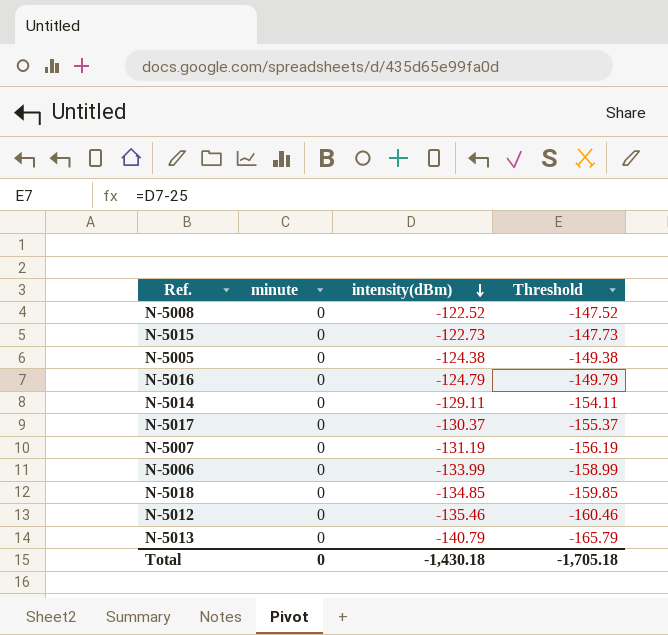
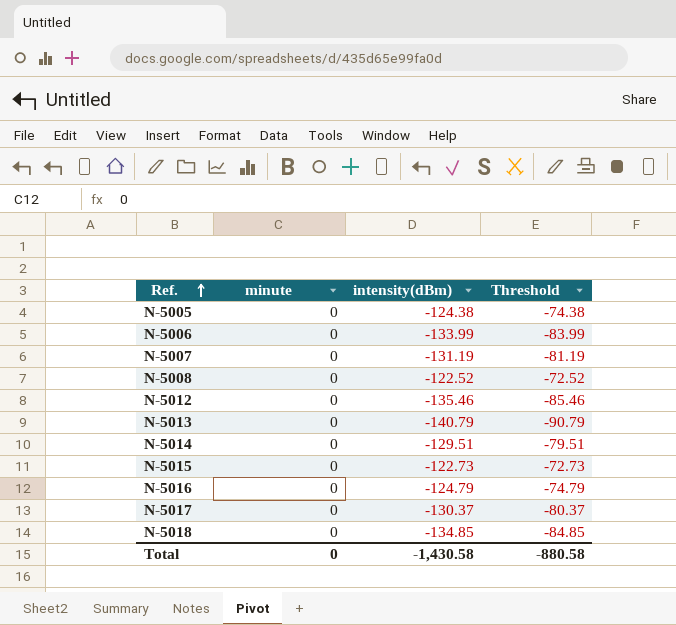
row order: intensity(dBm) descending -> Ref. ascending
column Threshold | formula: [intensity(dBm)] - 25 -> [intensity(dBm)] + 50
N-5014 | intensity(dBm): -129.11 -> -129.51
Total | intensity(dBm): -1,430.18 -> -1,430.58
Total | Threshold: -1,705.18 -> -880.58

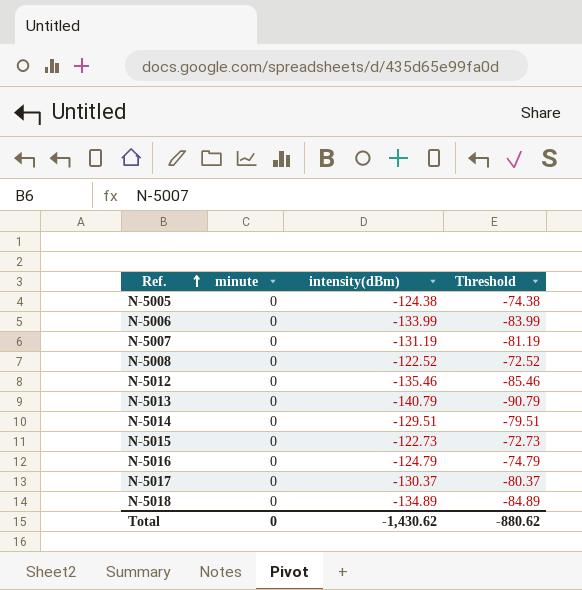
N-5018 | intensity(dBm): -134.85 -> -134.89
N-5018 | Threshold: -84.85 -> -84.89
Total | intensity(dBm): -1,430.58 -> -1,430.62
Total | Threshold: -880.58 -> -880.62

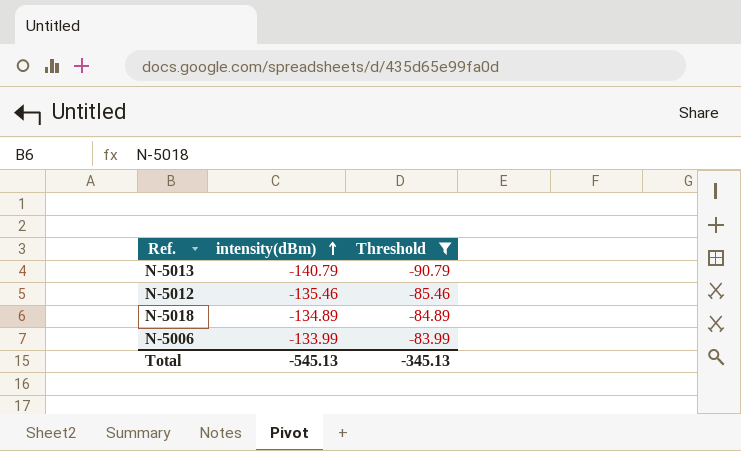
filter: none -> Threshold <= -83.99
row order: Ref. ascending -> intensity(dBm) ascending
column minute | position: 2 -> none
Total | intensity(dBm): -1,430.62 -> -545.13
Total | Threshold: -880.62 -> -345.13

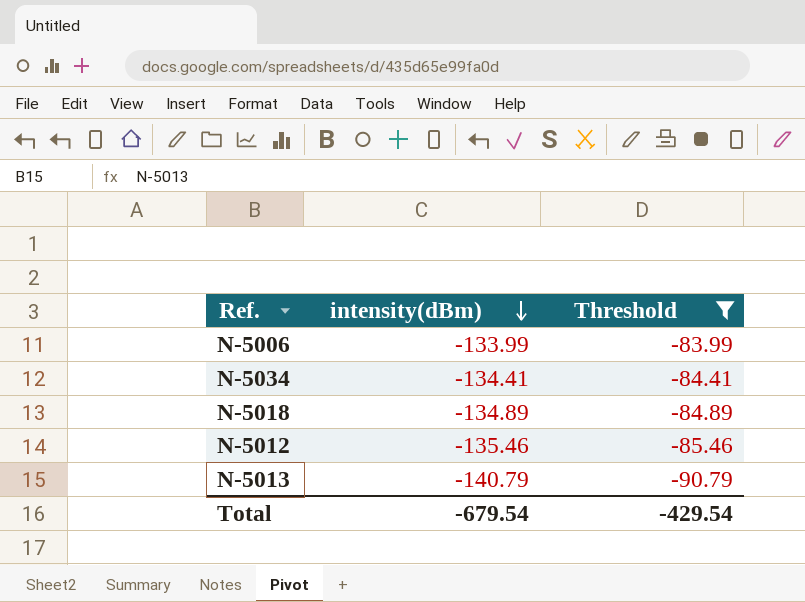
row order: intensity(dBm) ascending -> intensity(dBm) descending
row N-5034: none -> -134.41 | -84.41
Total | intensity(dBm): -545.13 -> -679.54
Total | Threshold: -345.13 -> -429.54

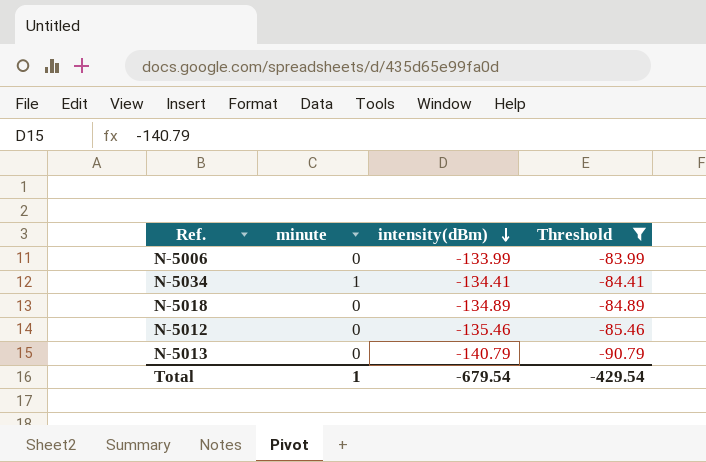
column minute | position: none -> 2

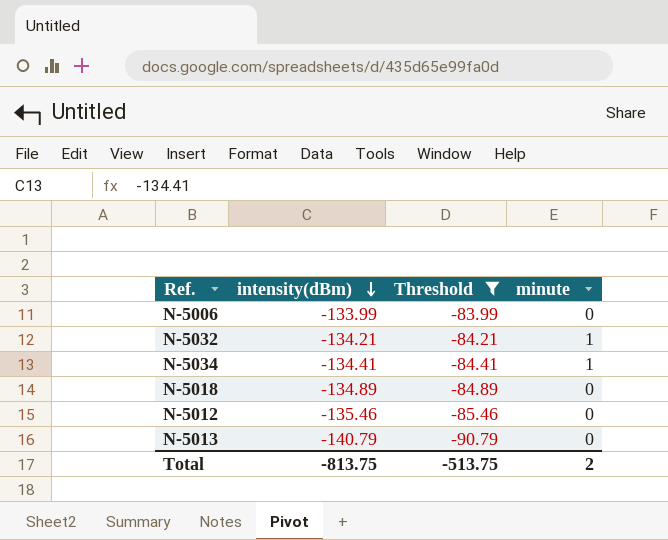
column minute | position: 2 -> 4
row N-5032: none -> -134.21 | -84.21 | 1
Total | intensity(dBm): -679.54 -> -813.75
Total | Threshold: -429.54 -> -513.75
Total | minute: 1 -> 2

